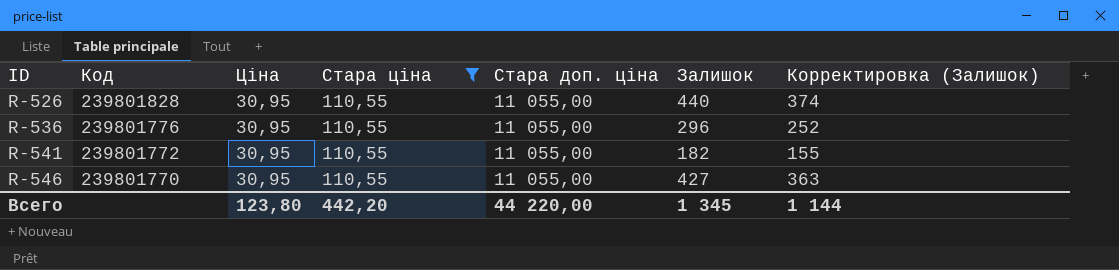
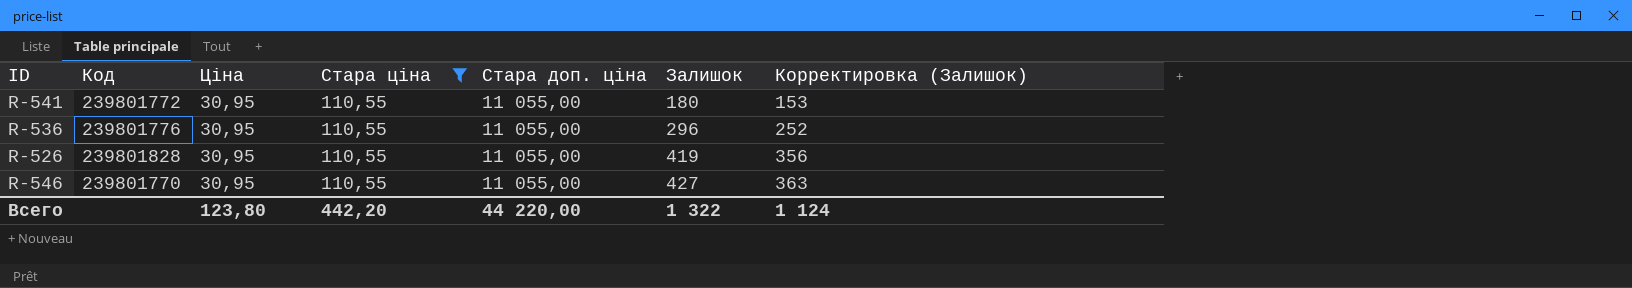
row order: ID ascending -> Залишок ascending
R-541 | Залишок: 182 -> 180
R-541 | Корректировка (Залишок): 155 -> 153
R-526 | Залишок: 440 -> 419
R-526 | Корректировка (Залишок): 374 -> 356
Всего | Залишок: 1 345 -> 1 322
Всего | Корректировка (Залишок): 1 144 -> 1 124

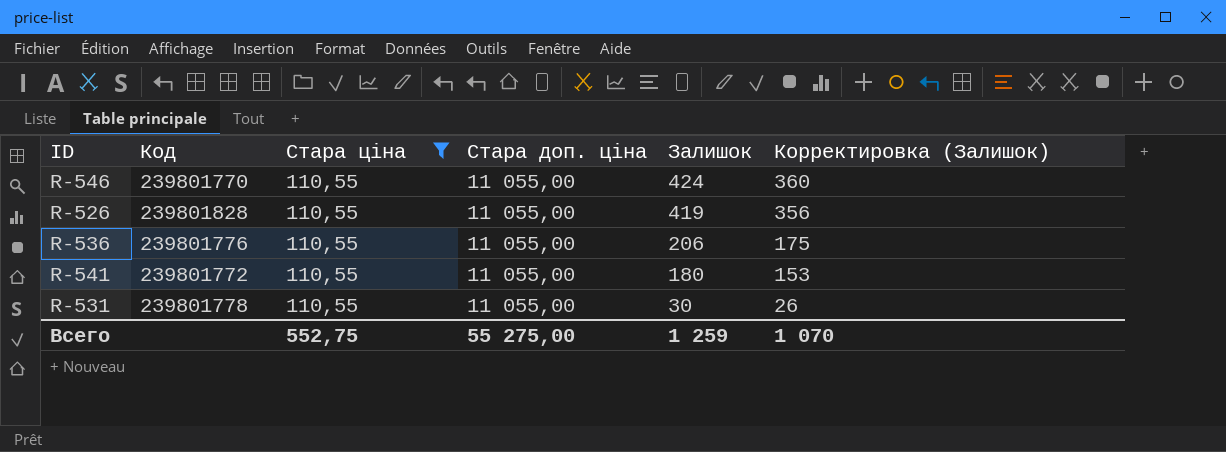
row order: Залишок ascending -> Залишок descending
column Ціна | position: 3 -> none
R-546 | Залишок: 427 -> 424
R-546 | Корректировка (Залишок): 363 -> 360
R-536 | Залишок: 296 -> 206
R-536 | Корректировка (Залишок): 252 -> 175
row R-531: none -> 239801778 | 110,55 | 11 055,00 | 30 | 26
Всего | Стара ціна: 442,20 -> 552,75
Всего | Стара доп. ціна: 44 220,00 -> 55 275,00
Всего | Залишок: 1 322 -> 1 259
Всего | Корректировка (Залишок): 1 124 -> 1 070

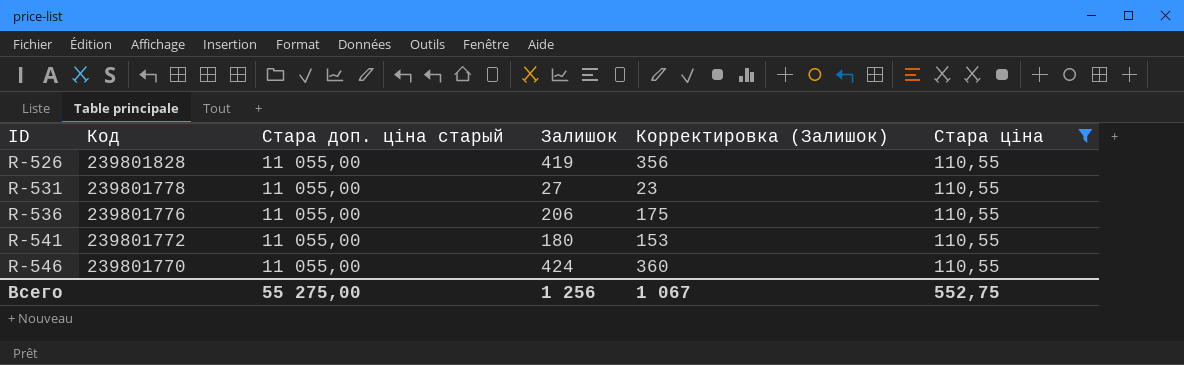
row order: Залишок descending -> ID ascending
column name: Стара доп. ціна -> Стара доп. ціна старый
column Стара ціна | position: 3 -> 6
R-531 | Залишок: 30 -> 27
R-531 | Корректировка (Залишок): 26 -> 23
Всего | Залишок: 1 259 -> 1 256
Всего | Корректировка (Залишок): 1 070 -> 1 067

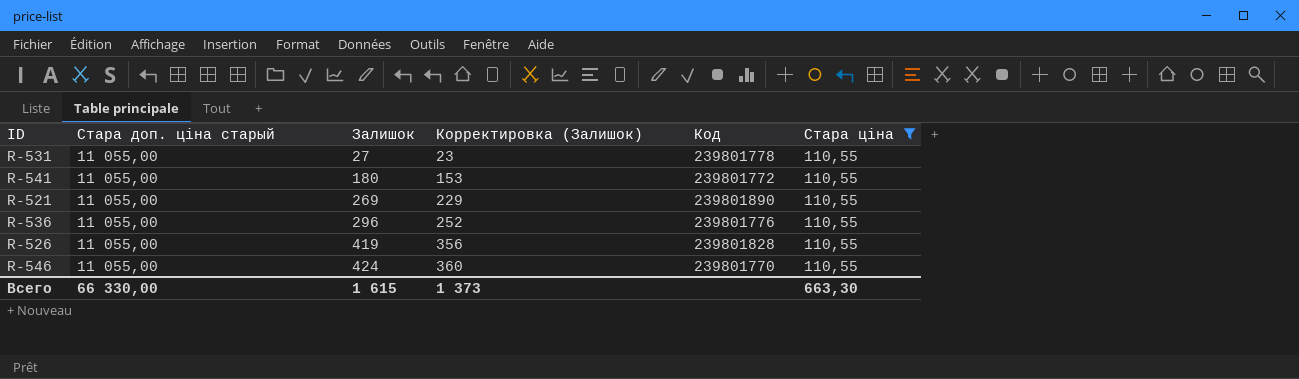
row order: ID ascending -> Залишок ascending
column Код | position: 2 -> 5
row R-521: none -> 11 055,00 | 269 | 229 | 239801890 | 110,55
R-536 | Залишок: 206 -> 296
R-536 | Корректировка (Залишок): 175 -> 252
Всего | Стара доп. ціна старый: 55 275,00 -> 66 330,00
Всего | Залишок: 1 256 -> 1 615
Всего | Корректировка (Залишок): 1 067 -> 1 373
Всего | Стара ціна: 552,75 -> 663,30

